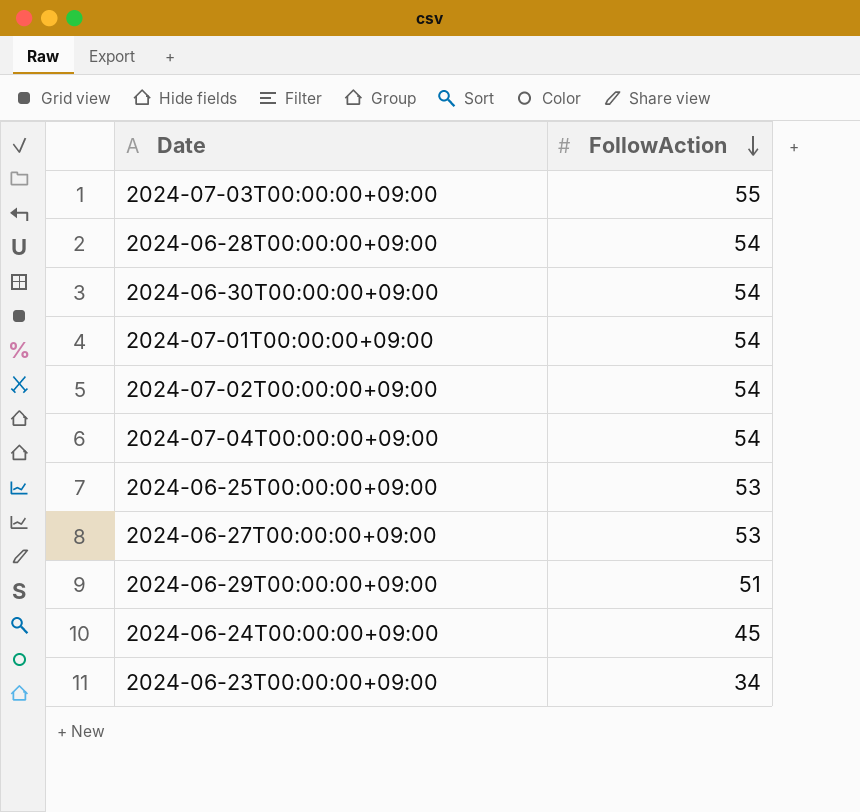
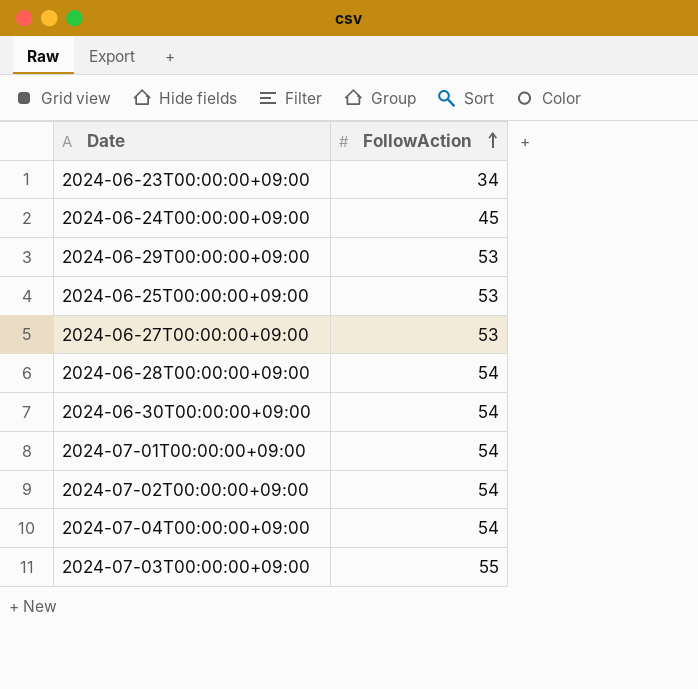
row order: FollowAction descending -> FollowAction ascending
2024-06-29T00:00:00+09:00 | FollowAction: 51 -> 53

